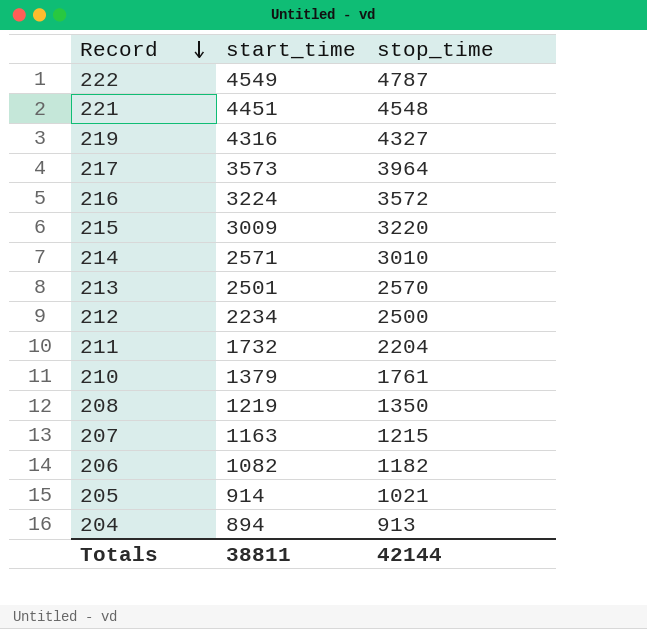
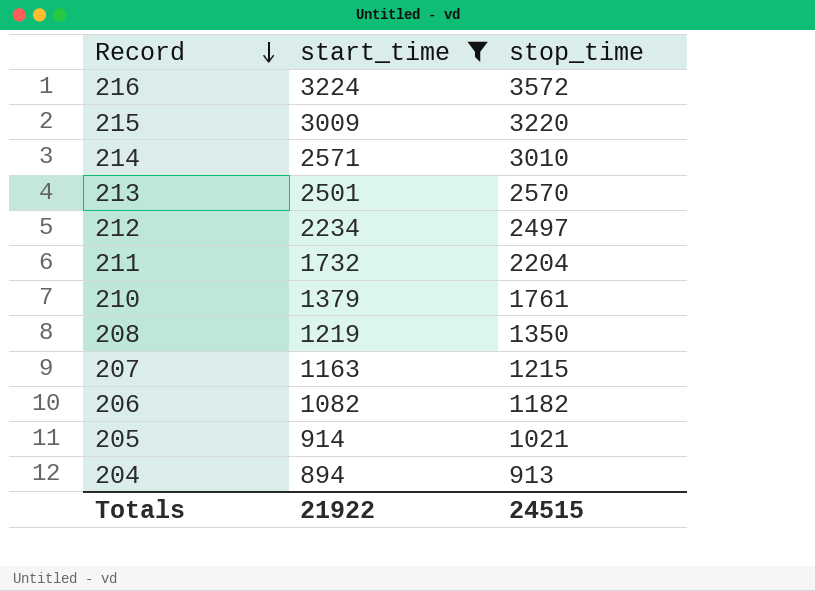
filter: none -> start_time <= 3224
212 | stop_time: 2500 -> 2497
Totals | start_time: 38811 -> 21922
Totals | stop_time: 42144 -> 24515

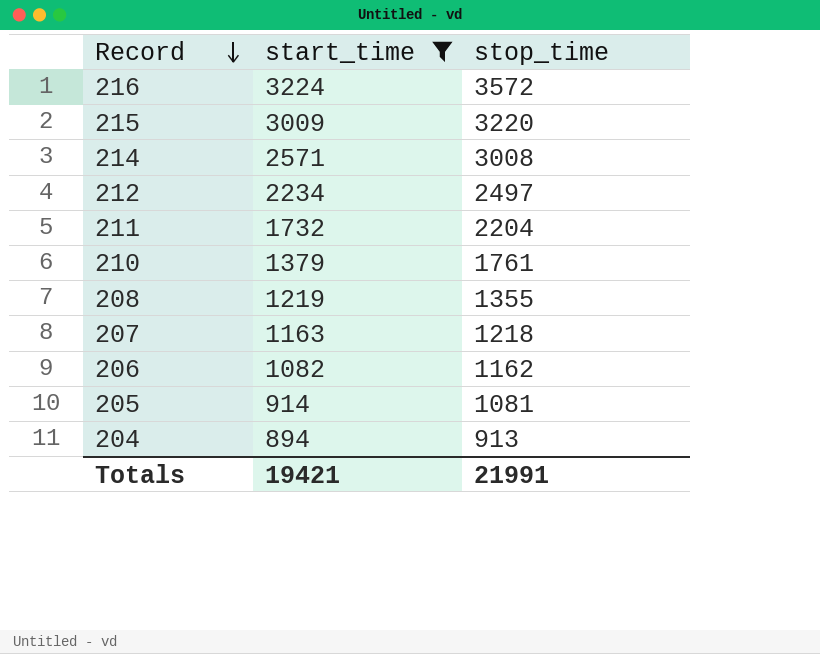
row 213: 2501 | 2570 -> none
214 | stop_time: 3010 -> 3008
208 | stop_time: 1350 -> 1355
207 | stop_time: 1215 -> 1218
206 | stop_time: 1182 -> 1162
205 | stop_time: 1021 -> 1081
Totals | start_time: 21922 -> 19421
Totals | stop_time: 24515 -> 21991

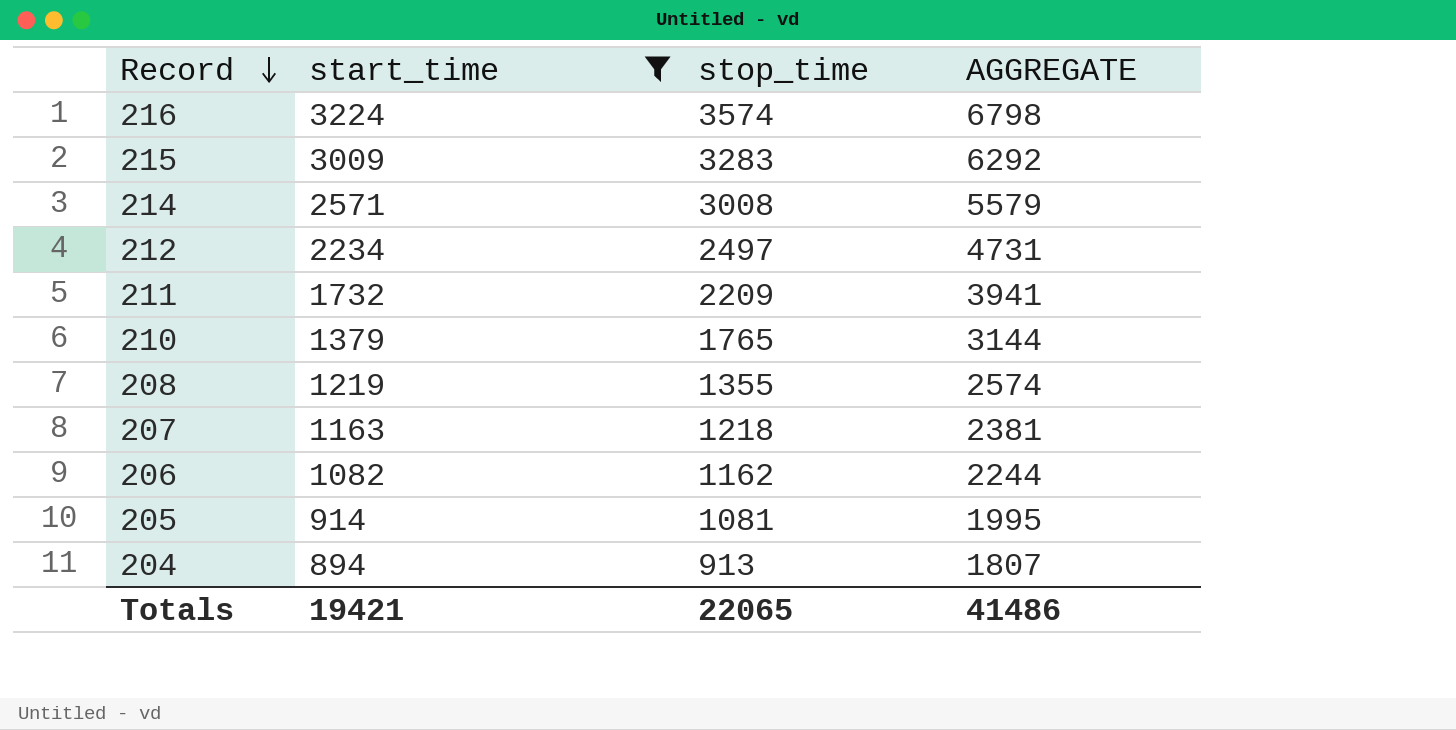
column AGGREGATE | formula: none -> [start_time] + [stop_time]
216 | stop_time: 3572 -> 3574
215 | stop_time: 3220 -> 3283
211 | stop_time: 2204 -> 2209
210 | stop_time: 1761 -> 1765
Totals | stop_time: 21991 -> 22065

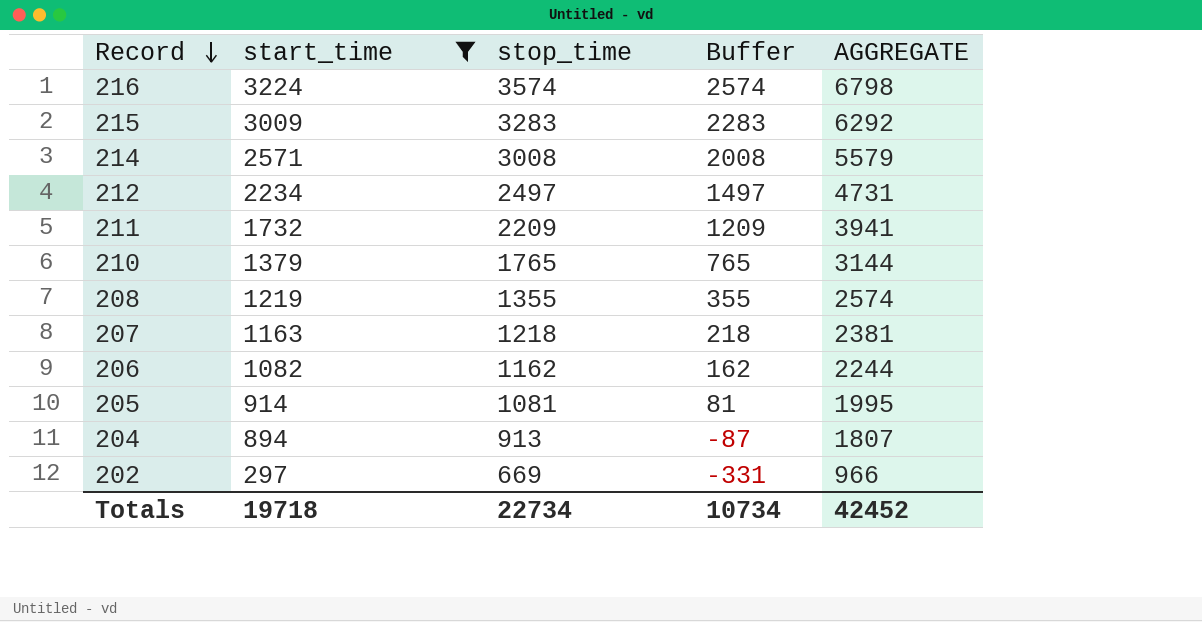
column Buffer | formula: none -> [stop_time] - 1000
row 202: none -> 297 | 669 | -331 | 966
Totals | start_time: 19421 -> 19718
Totals | stop_time: 22065 -> 22734
Totals | AGGREGATE: 41486 -> 42452

